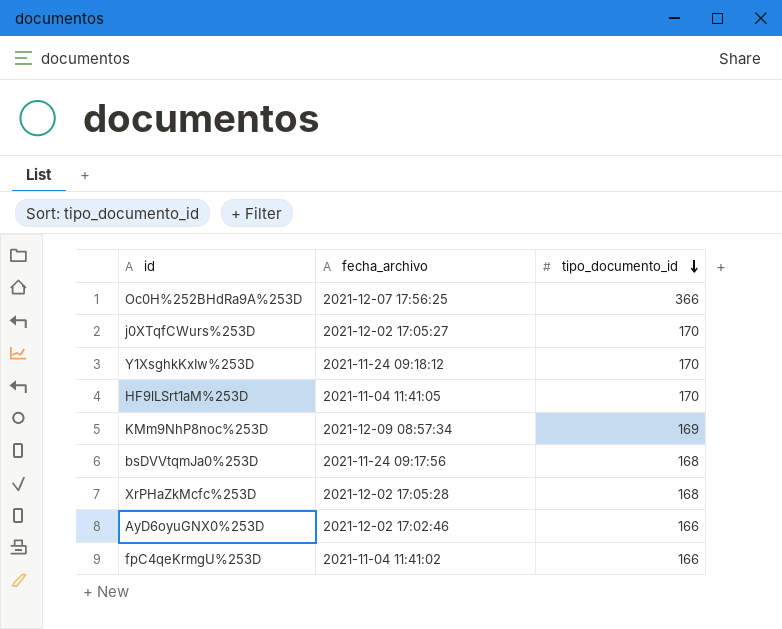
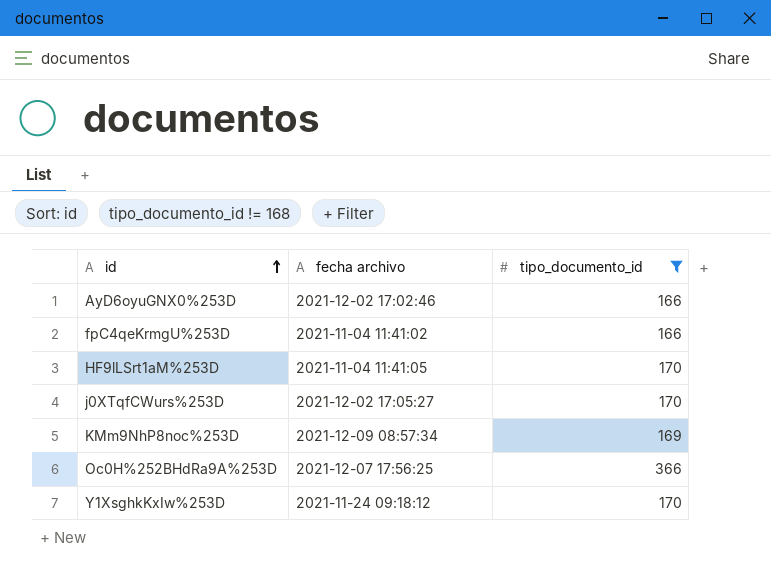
filter: none -> tipo_documento_id != 168
row order: tipo_documento_id descending -> id ascending
column name: fecha_archivo -> fecha archivo

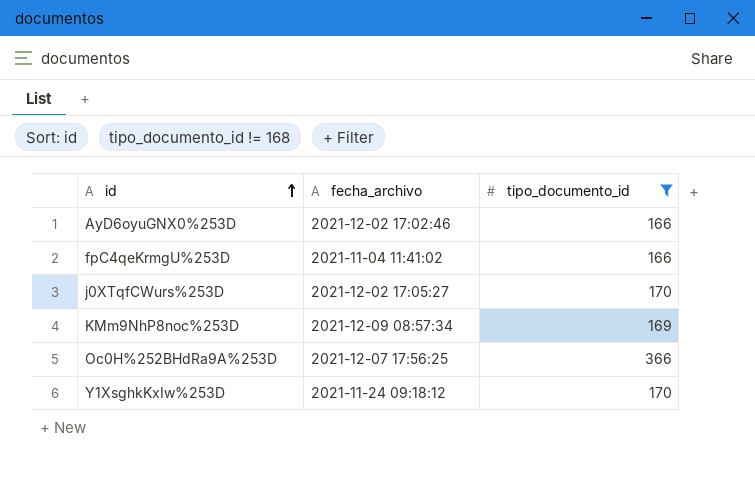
column name: fecha archivo -> fecha_archivo
row HF9lLSrt1aM%253D: 2021-11-04 11:41:05 | 170 -> none

